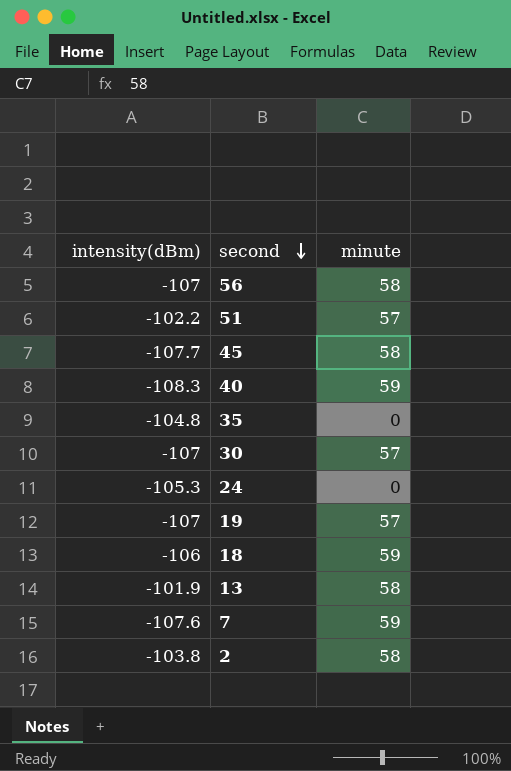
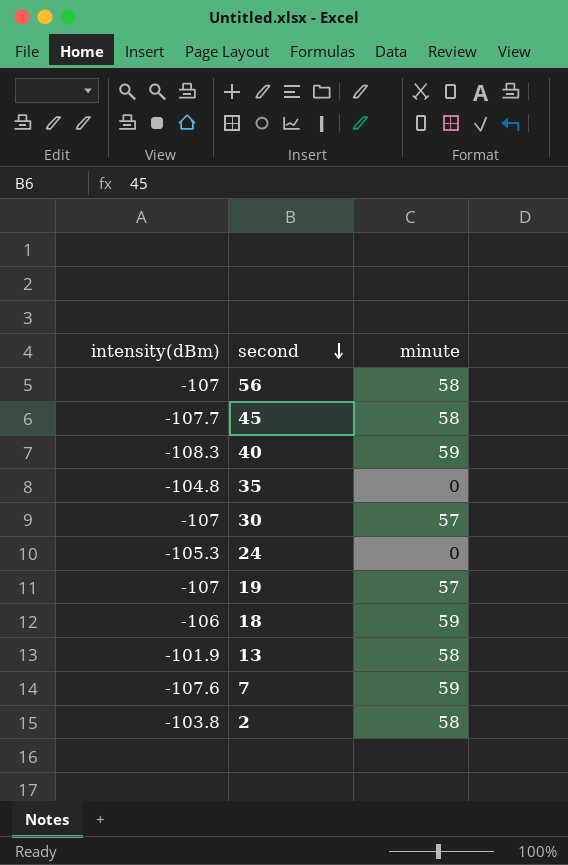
row 51: -102.2 | 57 -> none

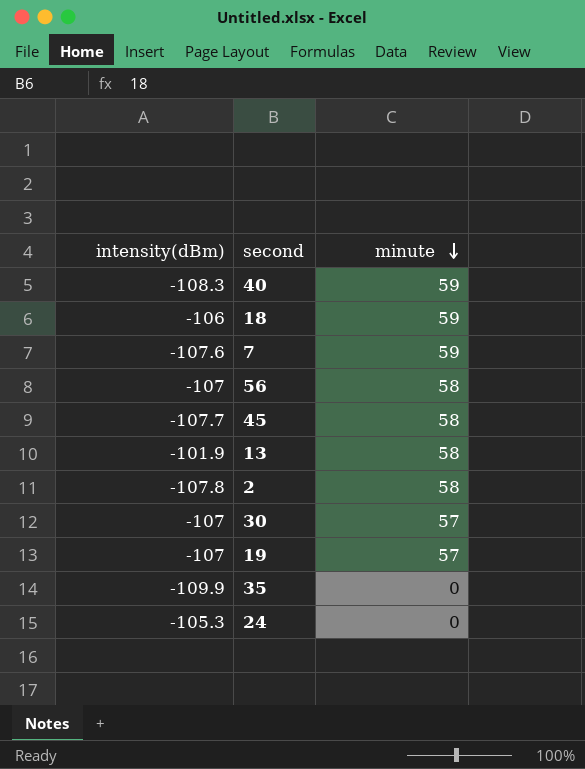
row order: second descending -> minute descending
2 | intensity(dBm): -103.8 -> -107.8
35 | intensity(dBm): -104.8 -> -109.9

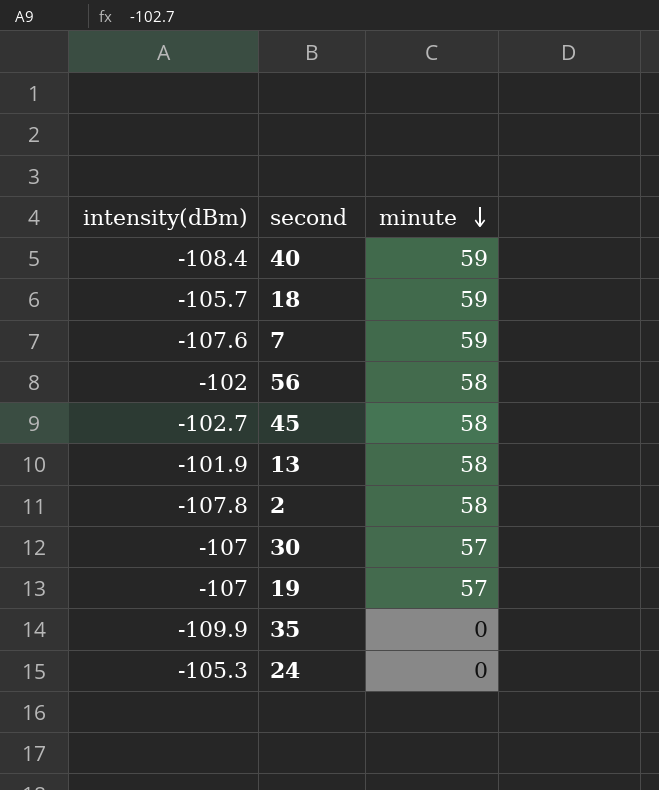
40 | intensity(dBm): -108.3 -> -108.4
18 | intensity(dBm): -106 -> -105.7
56 | intensity(dBm): -107 -> -102
45 | intensity(dBm): -107.7 -> -102.7

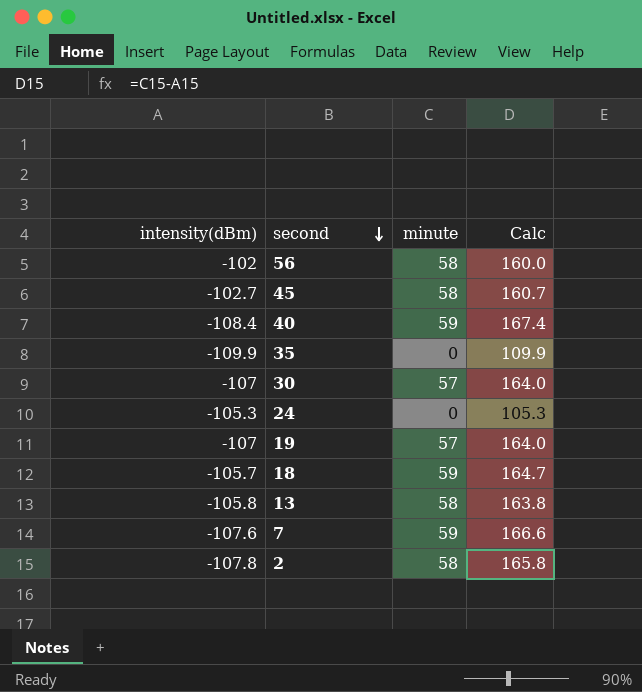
row order: minute descending -> second descending
column Calc | formula: none -> [minute] - [intensity(dBm)]
13 | intensity(dBm): -101.9 -> -105.8

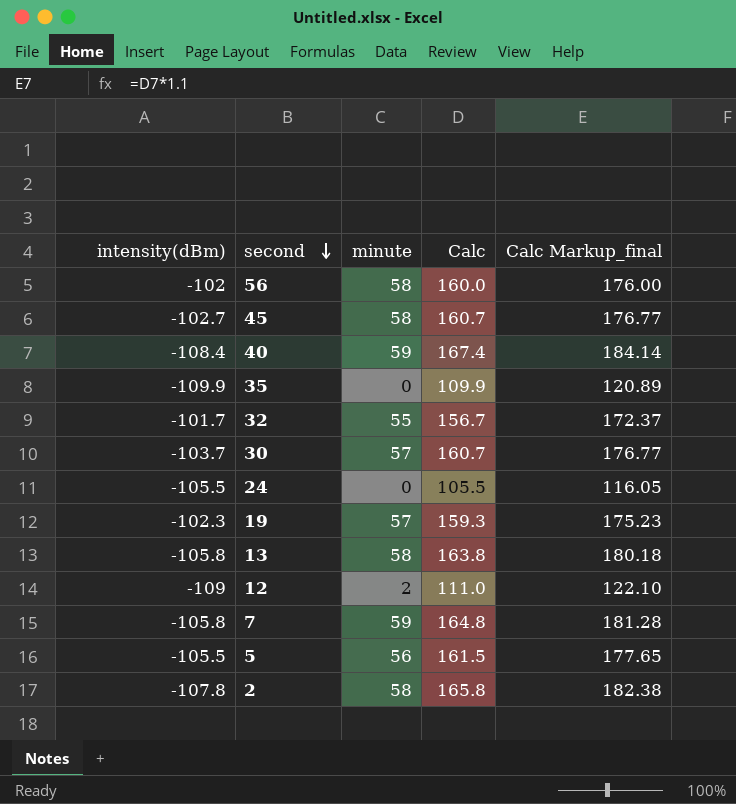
column Calc Markup_final | formula: none -> [Calc] * 1.1
row 18: -105.7 | 59 | 164.7 -> none
row 32: none -> -101.7 | 55 | 156.7 | 172.37
30 | intensity(dBm): -107 -> -103.7
30 | Calc: 164.0 -> 160.7
24 | intensity(dBm): -105.3 -> -105.5
24 | Calc: 105.3 -> 105.5
19 | intensity(dBm): -107 -> -102.3
19 | Calc: 164.0 -> 159.3
row 12: none -> -109 | 2 | 111.0 | 122.10
7 | intensity(dBm): -107.6 -> -105.8
7 | Calc: 166.6 -> 164.8
row 5: none -> -105.5 | 56 | 161.5 | 177.65

